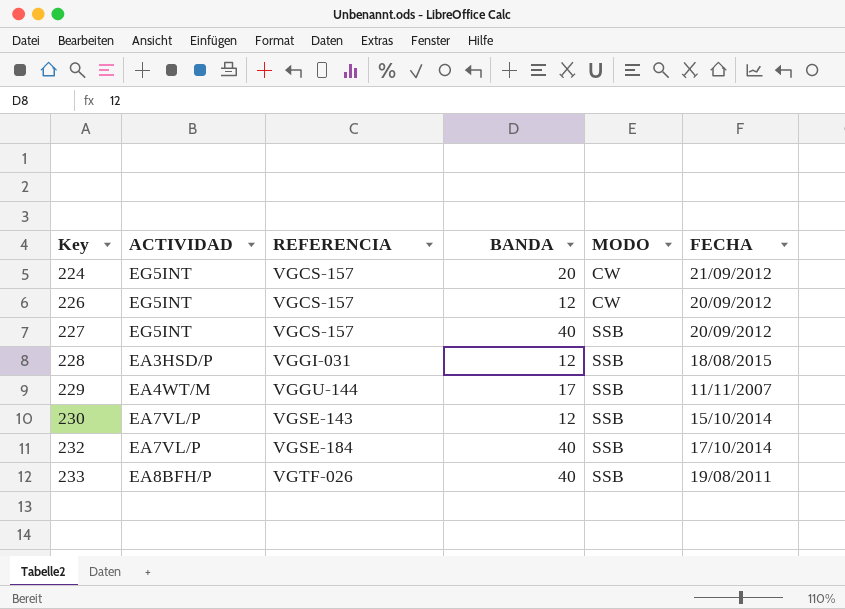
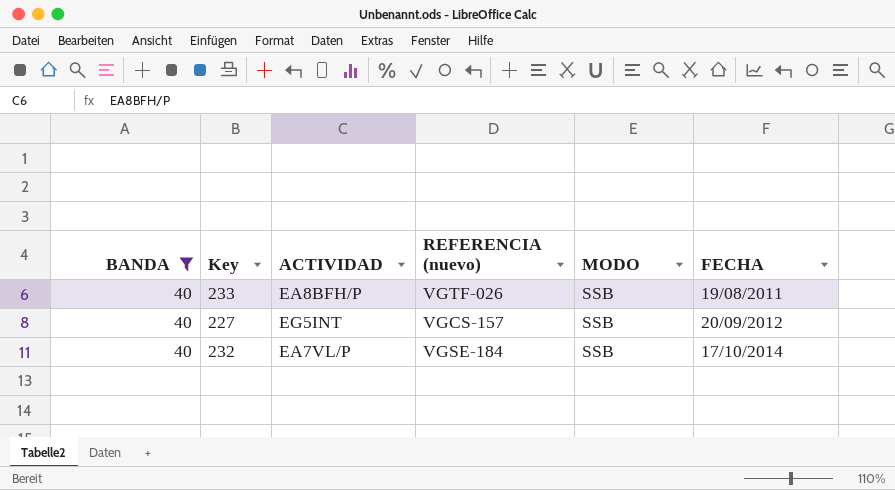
filter: none -> BANDA = 40
row order: Key ascending -> FECHA ascending
column BANDA | position: 4 -> 1
column name: REFERENCIA -> REFERENCIA (nuevo)

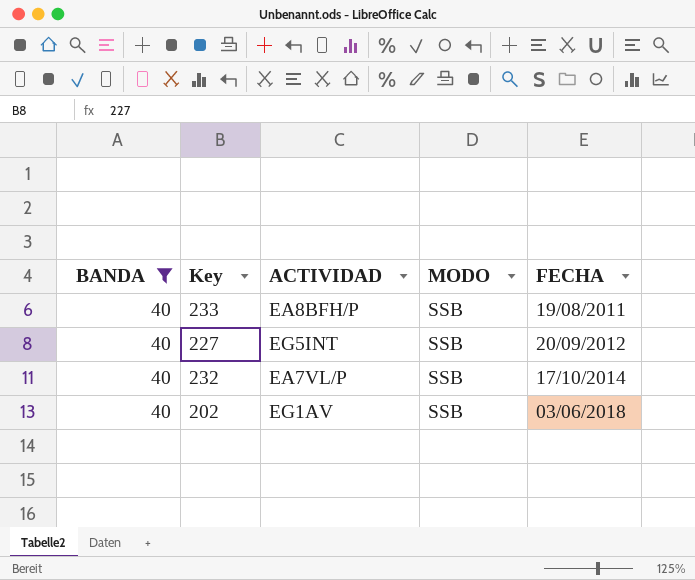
column REFERENCIA (nuevo) | position: 4 -> none
row 202: none -> 40 | EG1AV | SSB | 03/06/2018

